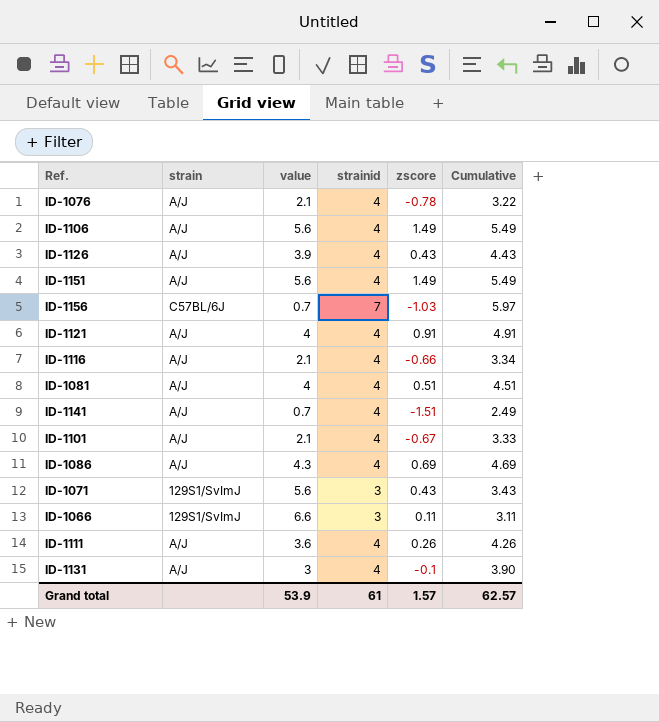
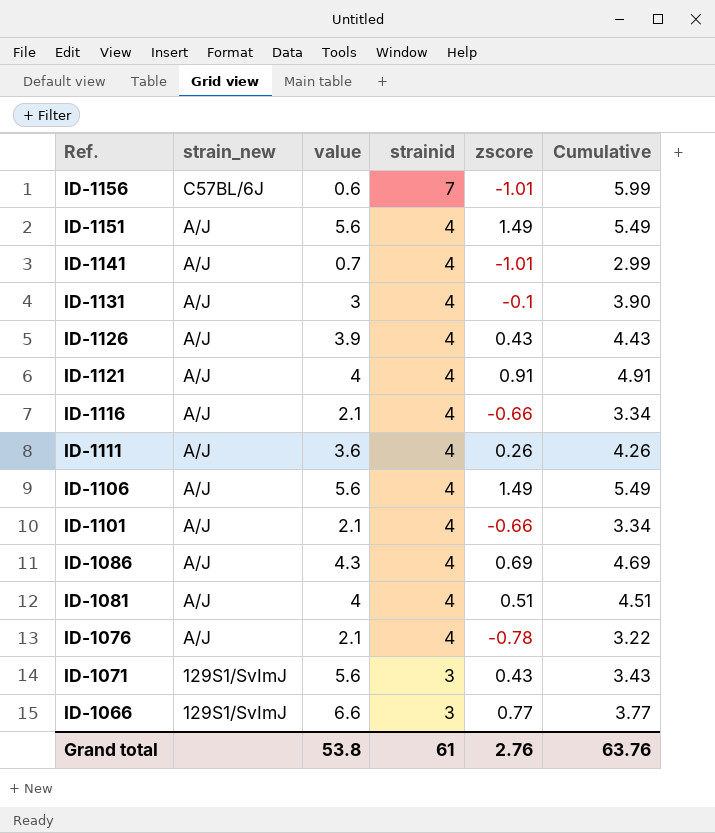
row order: none -> Ref. descending
column name: strain -> strain_new
ID-1156 | value: 0.7 -> 0.6
ID-1156 | zscore: -1.03 -> -1.01
ID-1156 | Cumulative: 5.97 -> 5.99
ID-1141 | zscore: -1.51 -> -1.01
ID-1141 | Cumulative: 2.49 -> 2.99
ID-1101 | zscore: -0.67 -> -0.66
ID-1101 | Cumulative: 3.33 -> 3.34
ID-1066 | zscore: 0.11 -> 0.77
ID-1066 | Cumulative: 3.11 -> 3.77
Grand total | value: 53.9 -> 53.8
Grand total | zscore: 1.57 -> 2.76
Grand total | Cumulative: 62.57 -> 63.76

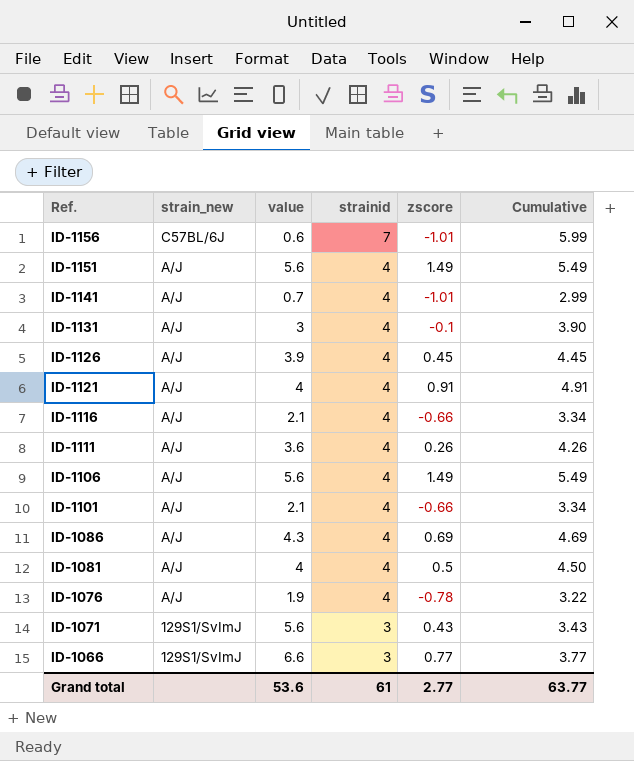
ID-1126 | zscore: 0.43 -> 0.45
ID-1126 | Cumulative: 4.43 -> 4.45
ID-1081 | zscore: 0.51 -> 0.5
ID-1081 | Cumulative: 4.51 -> 4.50
ID-1076 | value: 2.1 -> 1.9
Grand total | value: 53.8 -> 53.6
Grand total | zscore: 2.76 -> 2.77
Grand total | Cumulative: 63.76 -> 63.77

